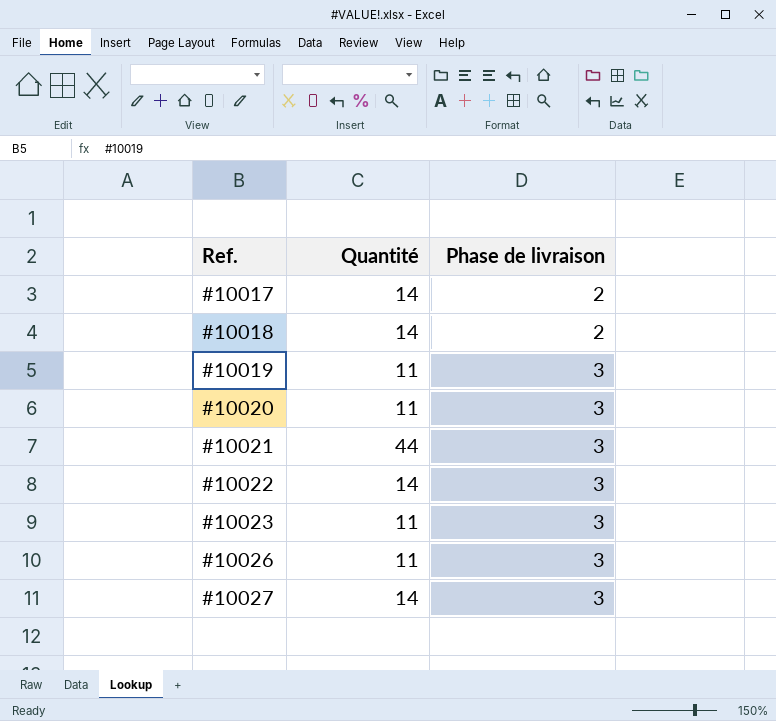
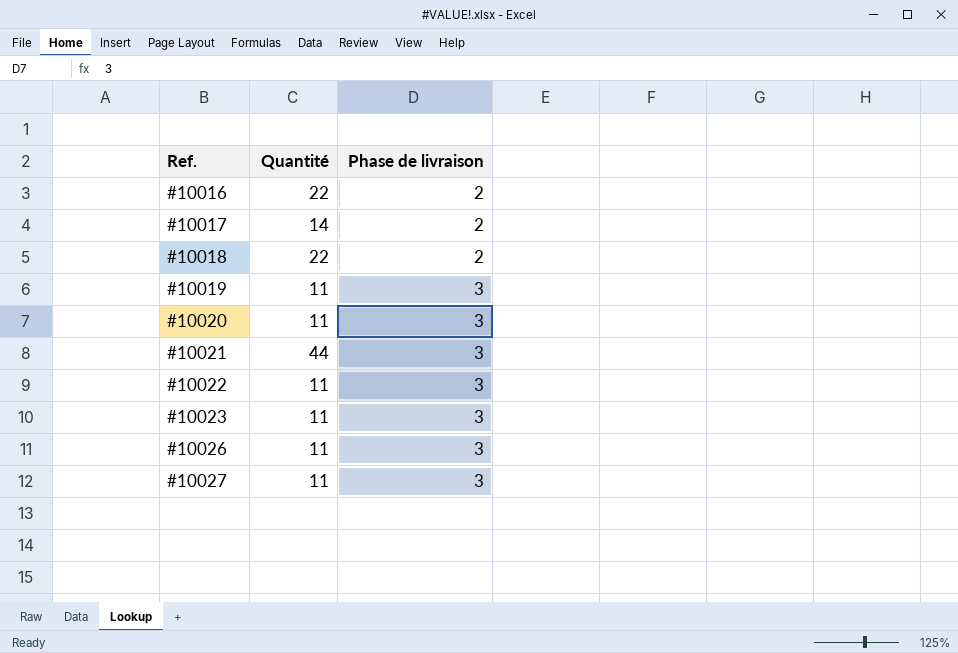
row #10016: none -> 22 | 2
#10018 | Quantité: 14 -> 22
#10022 | Quantité: 14 -> 11
#10027 | Quantité: 14 -> 11

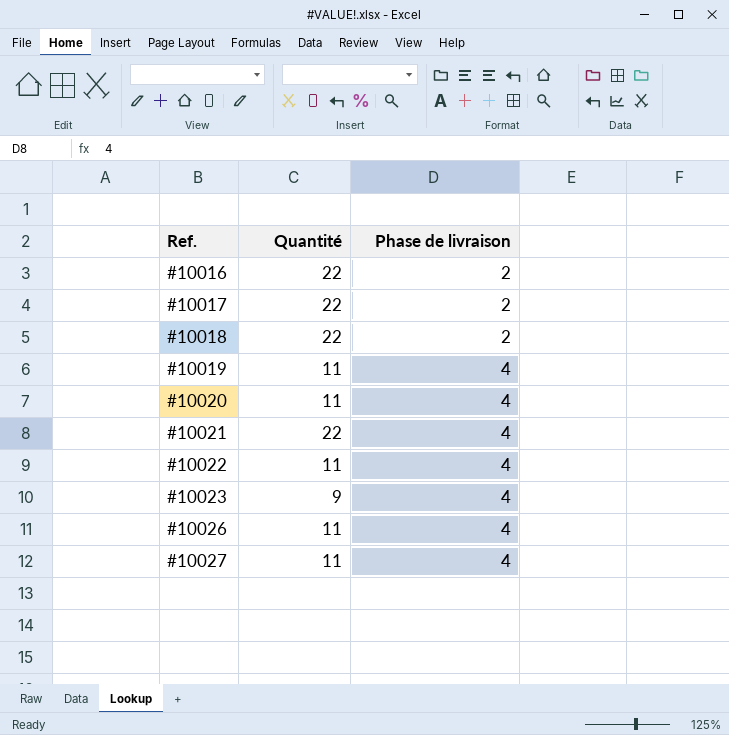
#10017 | Quantité: 14 -> 22
#10019 | Phase de livraison: 3 -> 4
#10020 | Phase de livraison: 3 -> 4
#10021 | Quantité: 44 -> 22
#10021 | Phase de livraison: 3 -> 4
#10022 | Phase de livraison: 3 -> 4
#10023 | Quantité: 11 -> 9
#10023 | Phase de livraison: 3 -> 4
#10026 | Phase de livraison: 3 -> 4
#10027 | Phase de livraison: 3 -> 4

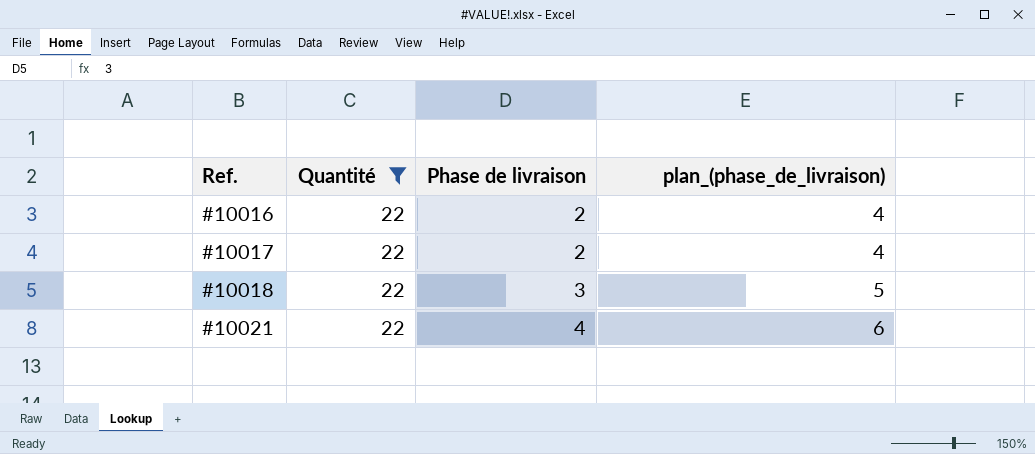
filter: none -> Quantité = 22
column plan_(phase_de_livraison) | formula: none -> [Phase de livraison] + 2
#10018 | Phase de livraison: 2 -> 3

